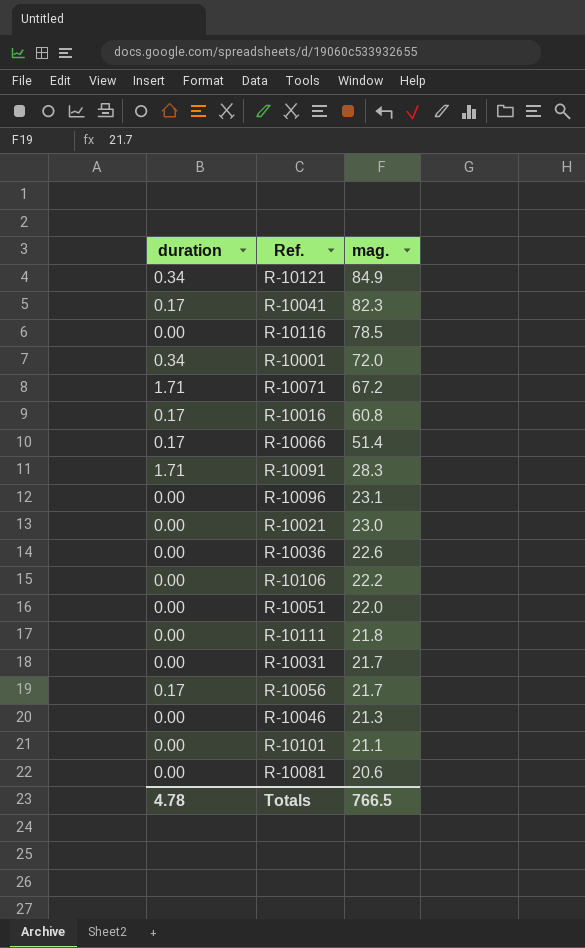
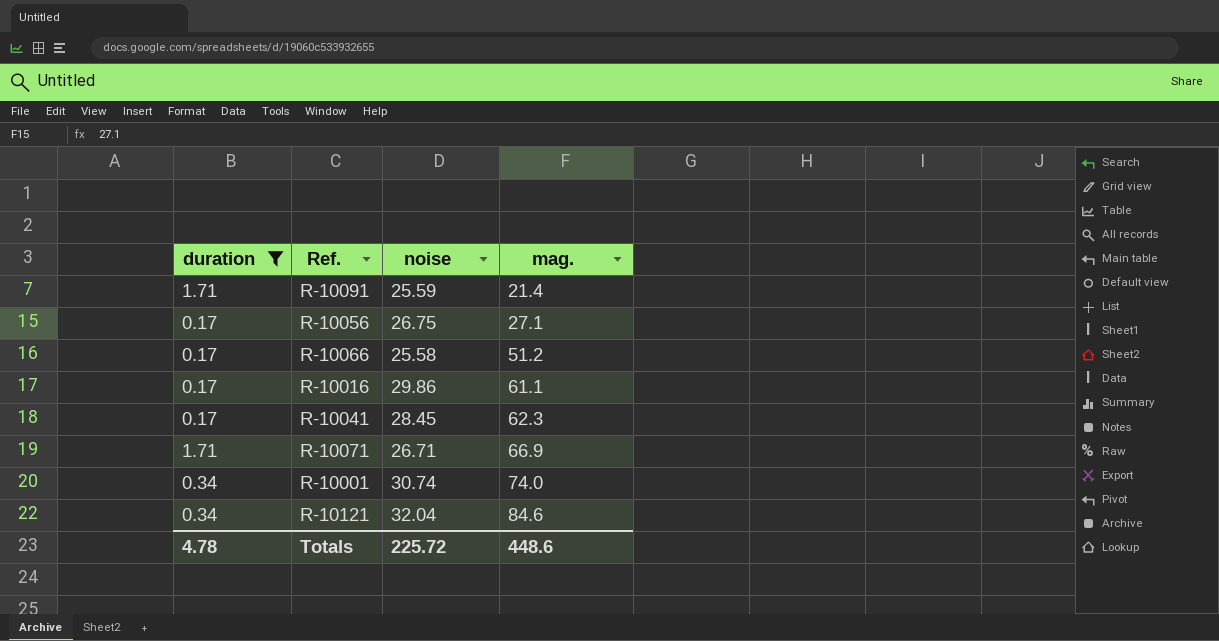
filter: none -> duration != 0.00
row order: mag. descending -> mag. ascending
column noise | position: none -> 3
R-10091 | mag.: 28.3 -> 21.4
R-10056 | mag.: 21.7 -> 27.1
R-10066 | mag.: 51.4 -> 51.2
R-10016 | mag.: 60.8 -> 61.1
R-10041 | mag.: 82.3 -> 62.3
R-10071 | mag.: 67.2 -> 66.9
R-10001 | mag.: 72.0 -> 74.0
R-10121 | mag.: 84.9 -> 84.6
Totals | mag.: 766.5 -> 448.6

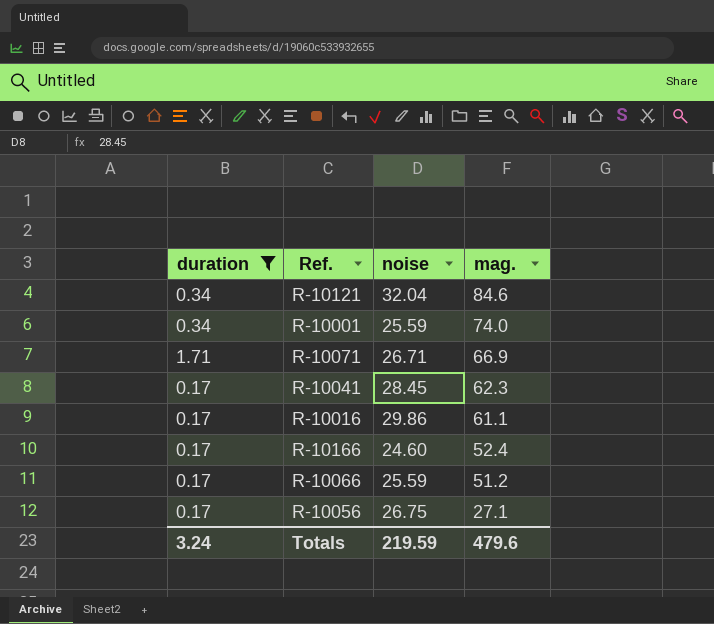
row order: mag. ascending -> mag. descending
row R-10091: 1.71 | 25.59 | 21.4 -> none
R-10001 | noise: 30.74 -> 25.59
row R-10166: none -> 0.17 | 24.60 | 52.4
R-10066 | noise: 25.58 -> 25.59
Totals | duration: 4.78 -> 3.24
Totals | noise: 225.72 -> 219.59
Totals | mag.: 448.6 -> 479.6

